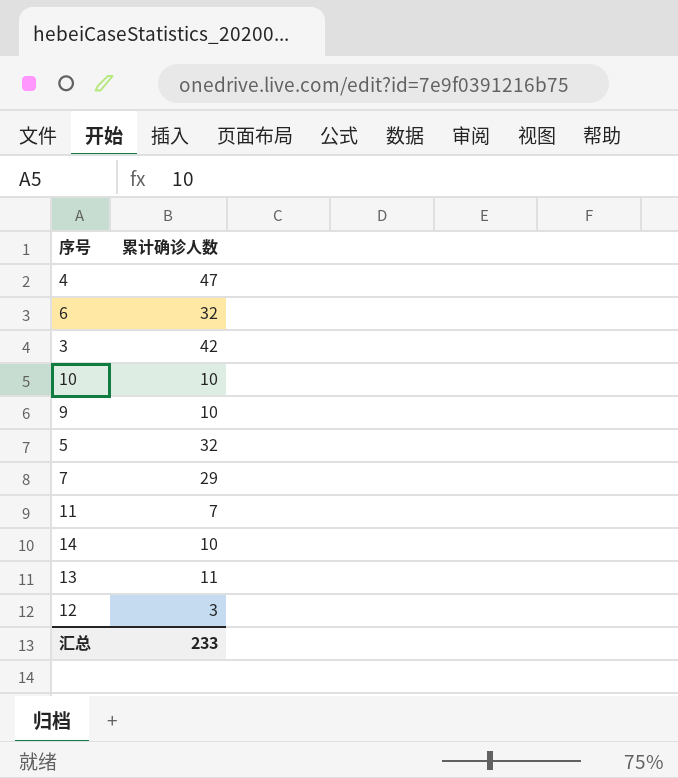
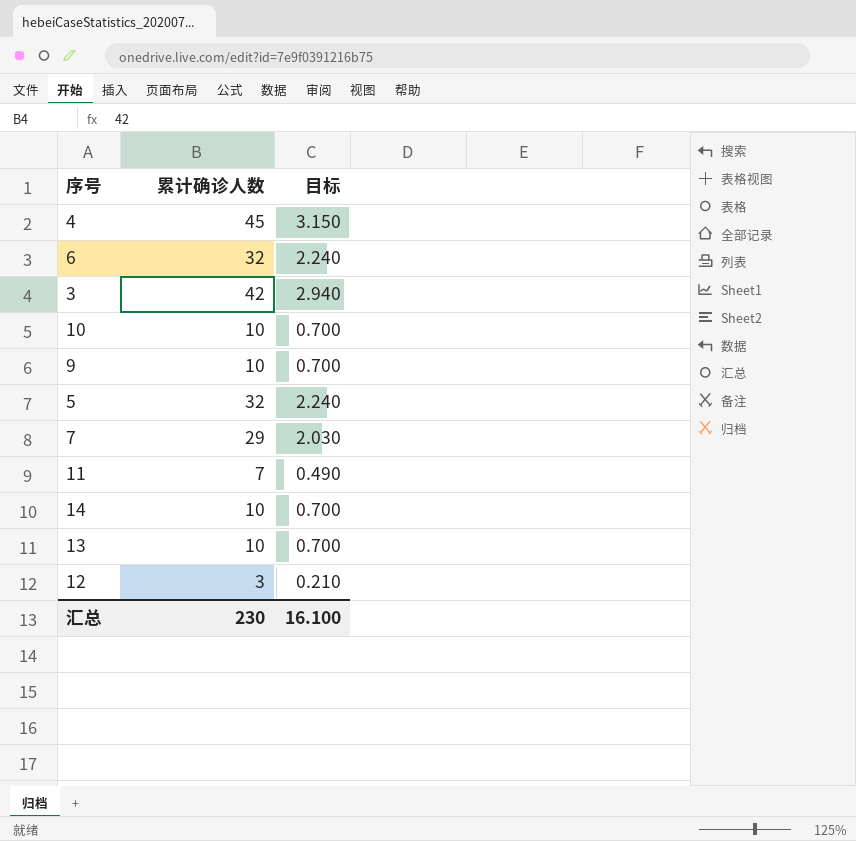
column 目标 | formula: none -> [累计确诊人数] * 0.07
4 | 累计确诊人数: 47 -> 45
13 | 累计确诊人数: 11 -> 10
汇总 | 累计确诊人数: 233 -> 230

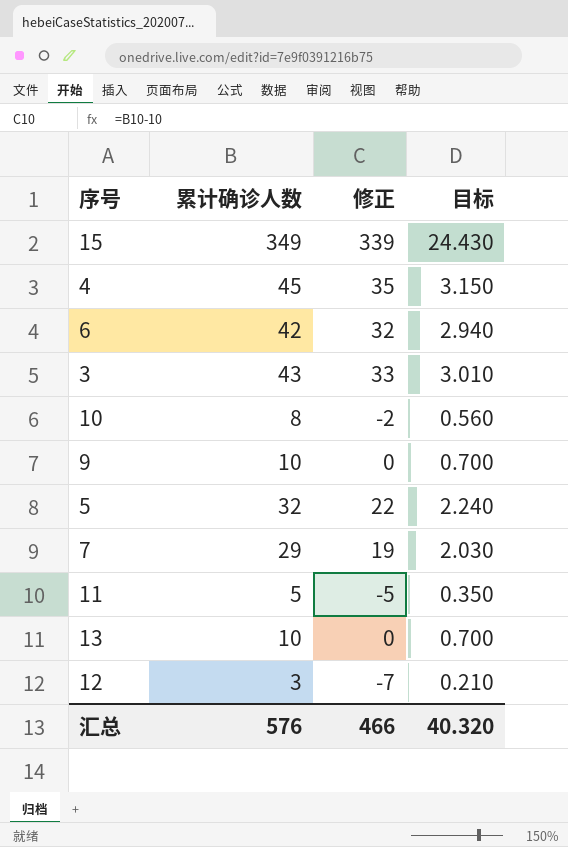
column 修正 | formula: none -> [累计确诊人数] - 10
row 14: 10 | 0.700 -> none
row 15: none -> 349 | 339 | 24.430
6 | 累计确诊人数: 32 -> 42
6 | 目标: 2.240 -> 2.940
3 | 累计确诊人数: 42 -> 43
3 | 目标: 2.940 -> 3.010
10 | 累计确诊人数: 10 -> 8
10 | 目标: 0.700 -> 0.560
11 | 累计确诊人数: 7 -> 5
11 | 目标: 0.490 -> 0.350
汇总 | 累计确诊人数: 230 -> 576
汇总 | 目标: 16.100 -> 40.320

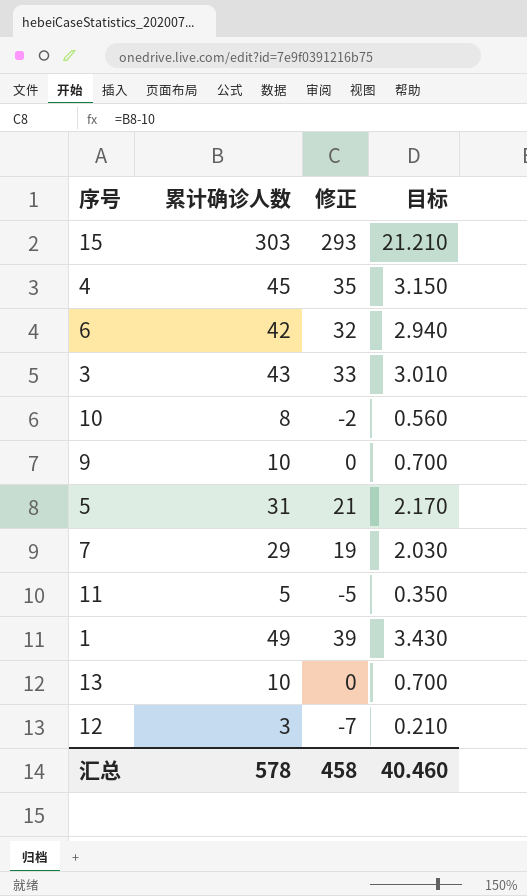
15 | 累计确诊人数: 349 -> 303
15 | 修正: 339 -> 293
15 | 目标: 24.430 -> 21.210
5 | 累计确诊人数: 32 -> 31
5 | 修正: 22 -> 21
5 | 目标: 2.240 -> 2.170
row 1: none -> 49 | 39 | 3.430
汇总 | 累计确诊人数: 576 -> 578
汇总 | 修正: 466 -> 458
汇总 | 目标: 40.320 -> 40.460

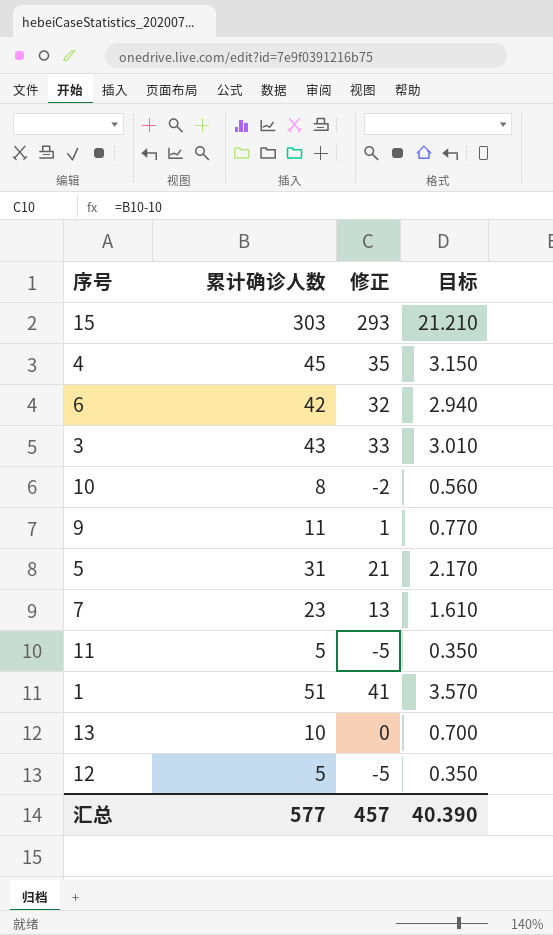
9 | 累计确诊人数: 10 -> 11
9 | 修正: 0 -> 1
9 | 目标: 0.700 -> 0.770
7 | 累计确诊人数: 29 -> 23
7 | 修正: 19 -> 13
7 | 目标: 2.030 -> 1.610
1 | 累计确诊人数: 49 -> 51
1 | 修正: 39 -> 41
1 | 目标: 3.430 -> 3.570
12 | 累计确诊人数: 3 -> 5
12 | 修正: -7 -> -5
12 | 目标: 0.210 -> 0.350
汇总 | 累计确诊人数: 578 -> 577
汇总 | 修正: 458 -> 457
汇总 | 目标: 40.460 -> 40.390

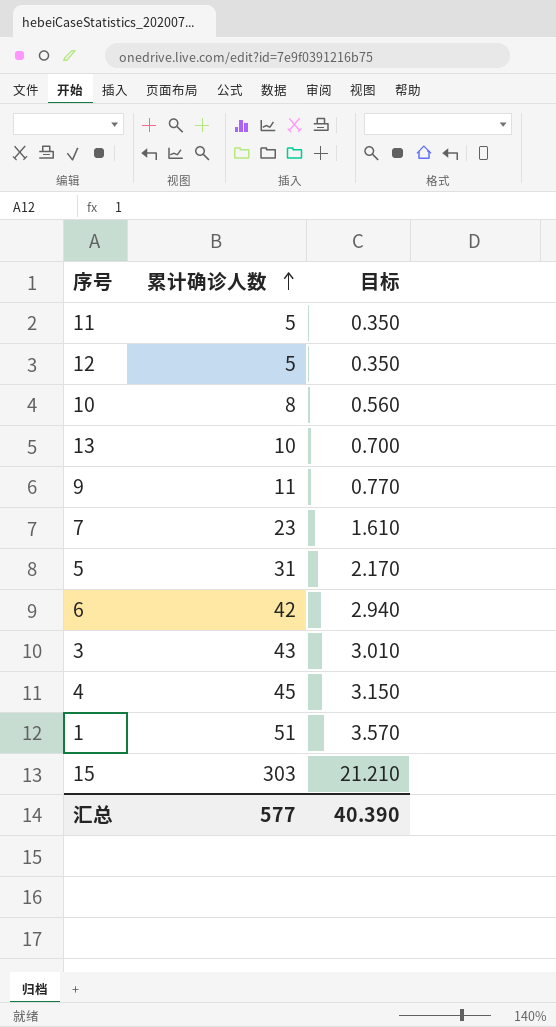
row order: none -> 累计确诊人数 ascending
column 修正 | formula: [累计确诊人数] - 10 -> none

